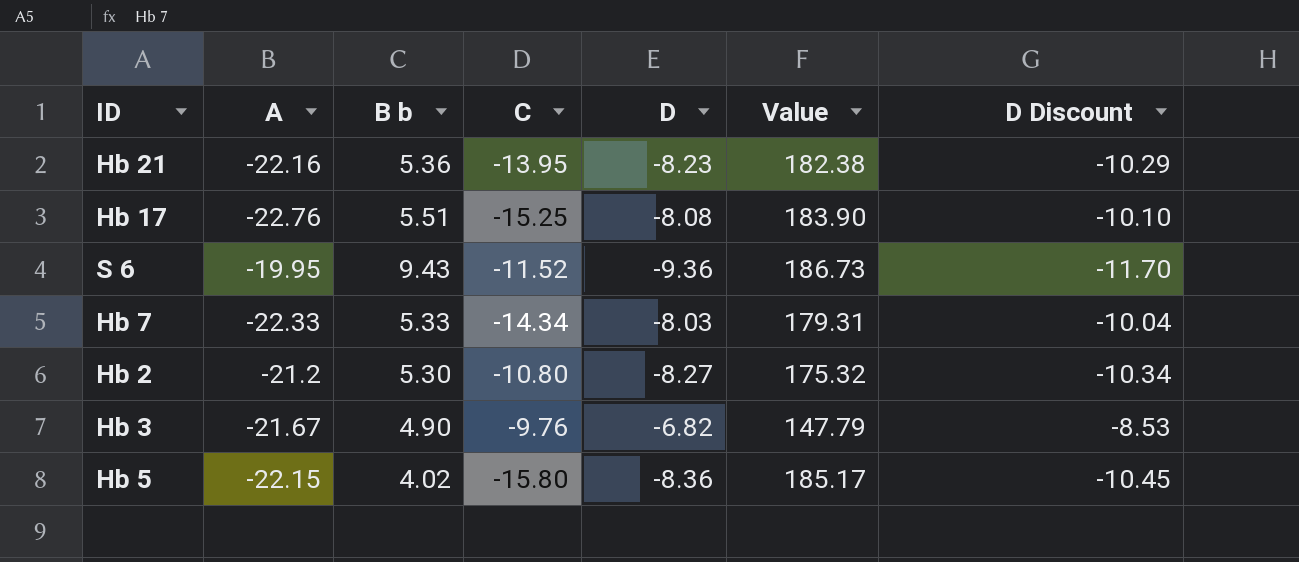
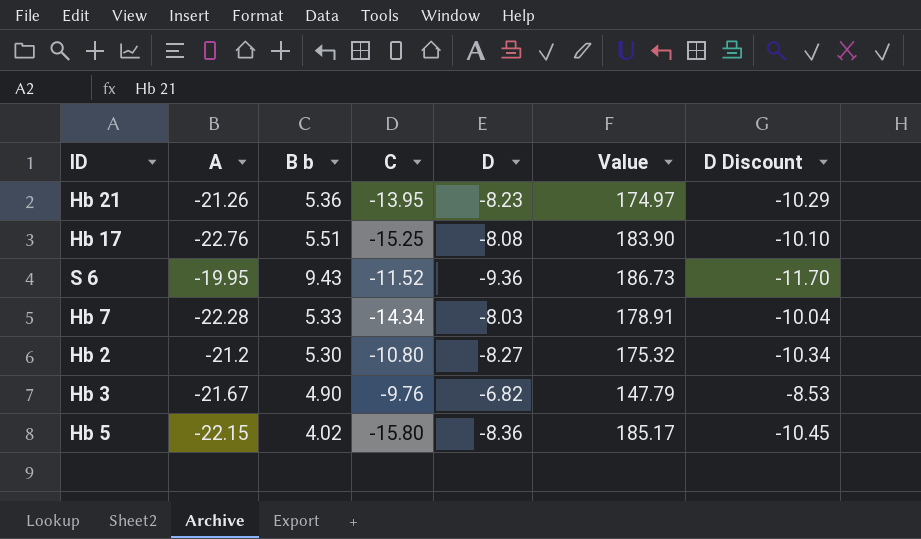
Hb 21 | A: -22.16 -> -21.26
Hb 21 | Value: 182.38 -> 174.97
Hb 7 | A: -22.33 -> -22.28
Hb 7 | Value: 179.31 -> 178.91

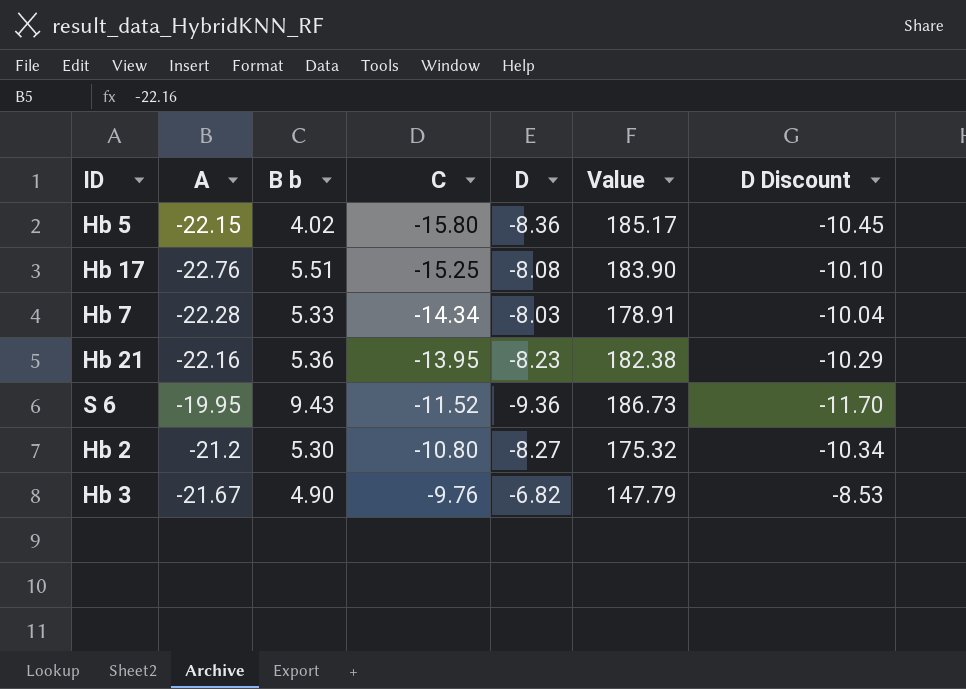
row order: none -> C ascending
Hb 21 | A: -21.26 -> -22.16
Hb 21 | Value: 174.97 -> 182.38

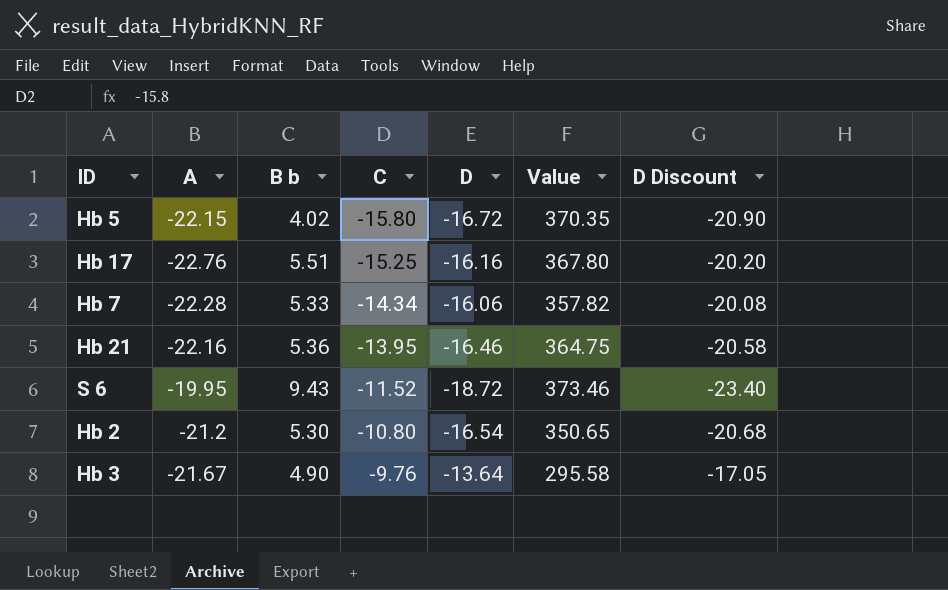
Hb 5 | D: -8.36 -> -16.72
Hb 5 | Value: 185.17 -> 370.35
Hb 5 | D Discount: -10.45 -> -20.90
Hb 17 | D: -8.08 -> -16.16
Hb 17 | Value: 183.90 -> 367.80
Hb 17 | D Discount: -10.10 -> -20.20
Hb 7 | D: -8.03 -> -16.06
Hb 7 | Value: 178.91 -> 357.82
Hb 7 | D Discount: -10.04 -> -20.08
Hb 21 | D: -8.23 -> -16.46
Hb 21 | Value: 182.38 -> 364.75
Hb 21 | D Discount: -10.29 -> -20.58
S 6 | D: -9.36 -> -18.72
S 6 | Value: 186.73 -> 373.46
S 6 | D Discount: -11.70 -> -23.40
Hb 2 | D: -8.27 -> -16.54
Hb 2 | Value: 175.32 -> 350.65
Hb 2 | D Discount: -10.34 -> -20.68
Hb 3 | D: -6.82 -> -13.64
Hb 3 | Value: 147.79 -> 295.58
Hb 3 | D Discount: -8.53 -> -17.05

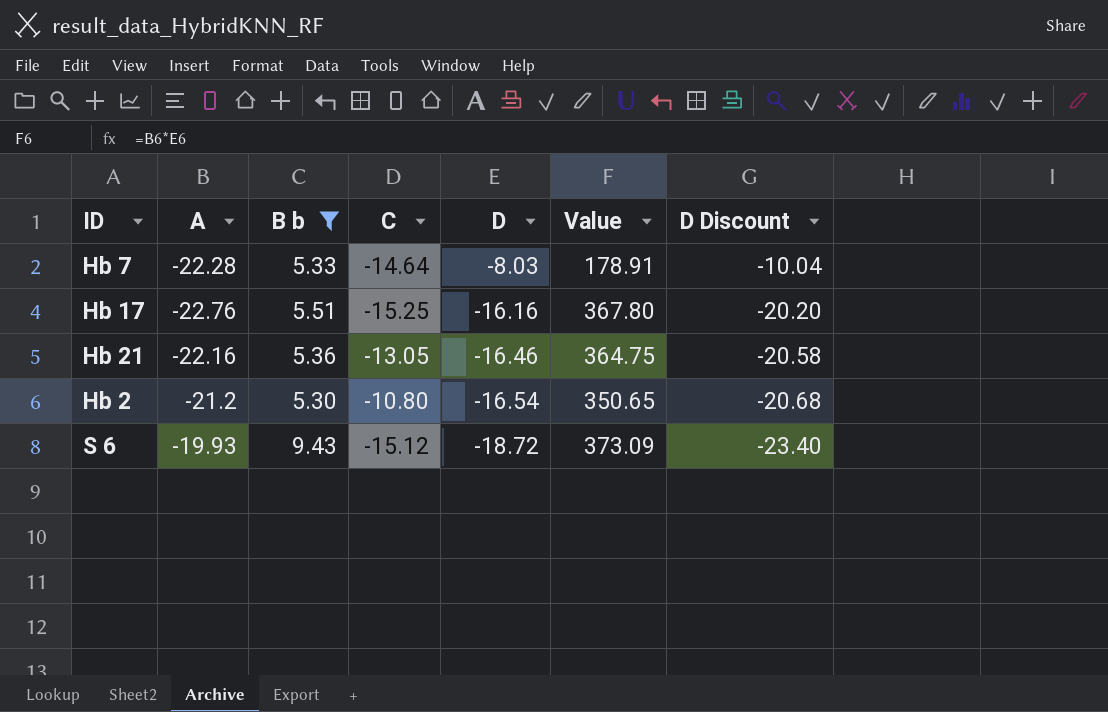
filter: none -> B b >= 5.30
row order: C ascending -> D descending
Hb 7 | C: -14.34 -> -14.64
Hb 7 | D: -16.06 -> -8.03
Hb 7 | Value: 357.82 -> 178.91
Hb 7 | D Discount: -20.08 -> -10.04
Hb 21 | C: -13.95 -> -13.05
S 6 | A: -19.95 -> -19.93
S 6 | C: -11.52 -> -15.12
S 6 | Value: 373.46 -> 373.09

